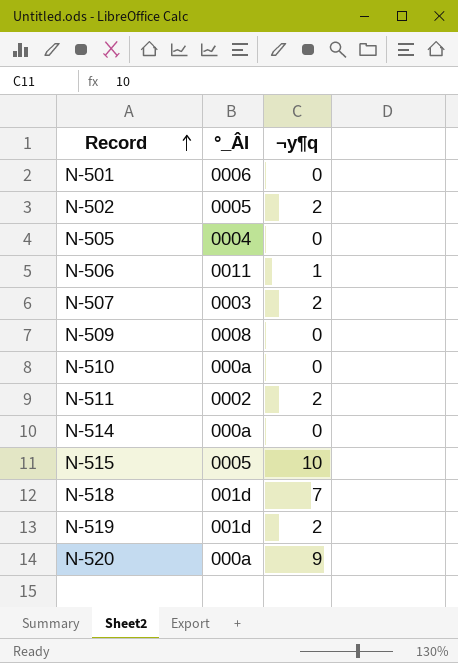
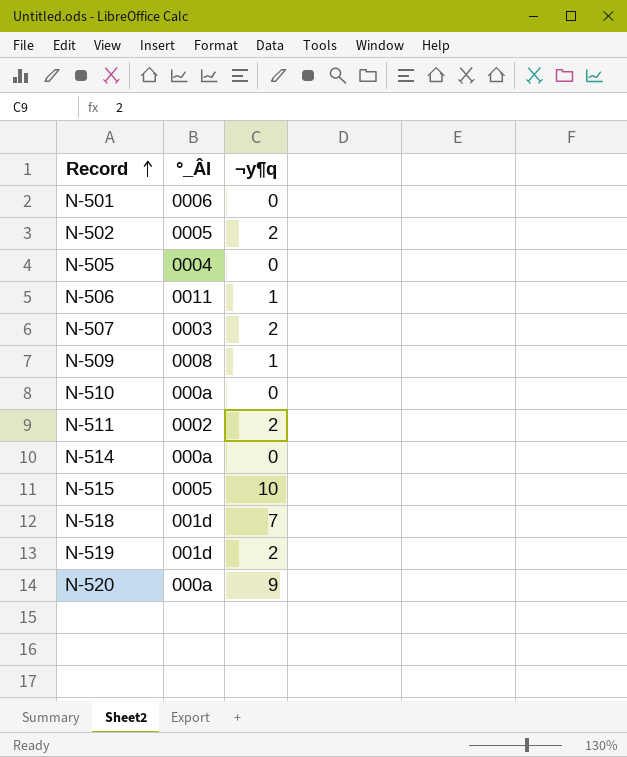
N-509 | ¬y¶q: 0 -> 1

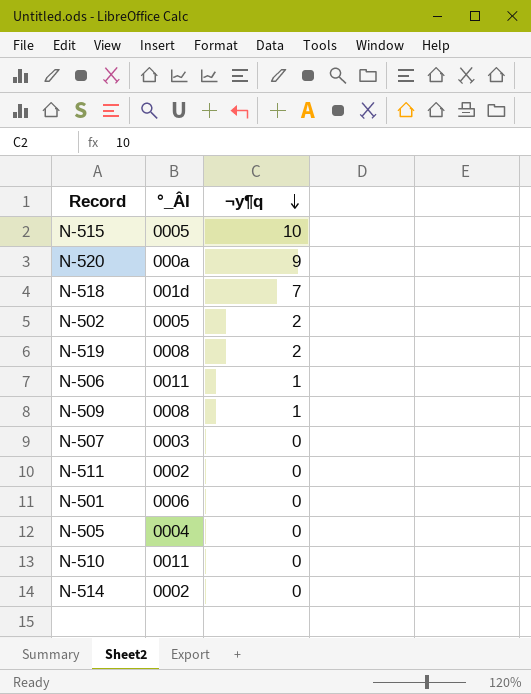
row order: Record ascending -> ¬y¶q descending
N-519 | °_ÂI: 001d -> 0008
N-507 | ¬y¶q: 2 -> 0
N-511 | ¬y¶q: 2 -> 0
N-510 | °_ÂI: 000a -> 0011
N-514 | °_ÂI: 000a -> 0002

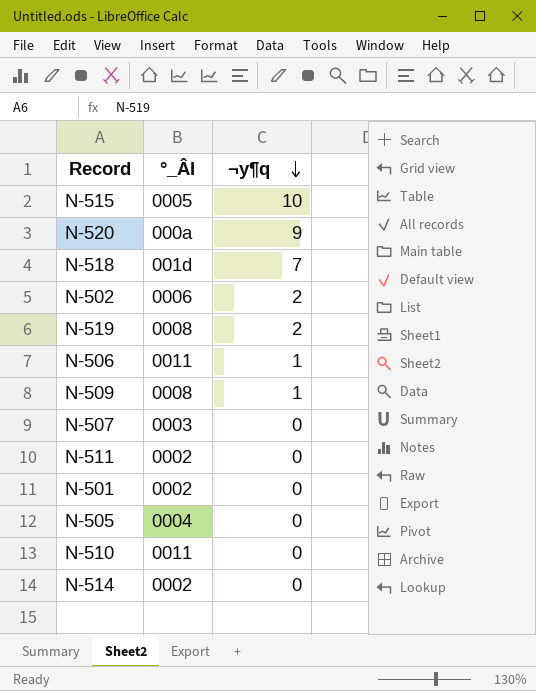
N-502 | °_ÂI: 0005 -> 0006
N-501 | °_ÂI: 0006 -> 0002

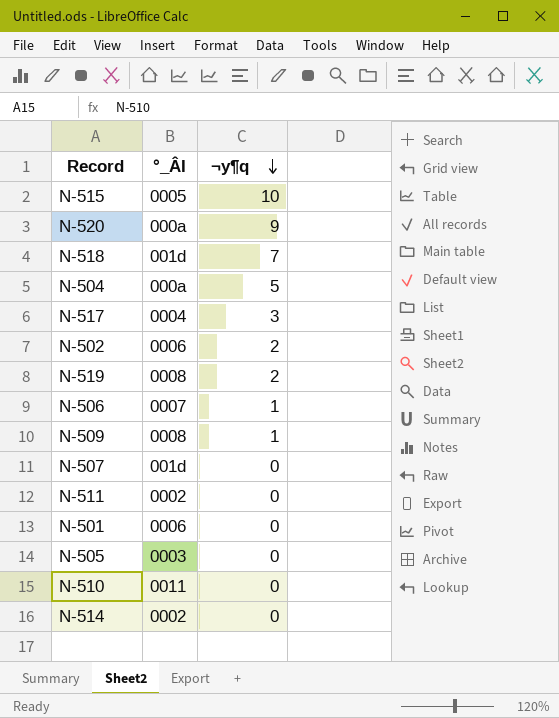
row N-504: none -> 000a | 5
row N-517: none -> 0004 | 3
N-506 | °_ÂI: 0011 -> 0007
N-507 | °_ÂI: 0003 -> 001d
N-501 | °_ÂI: 0002 -> 0006
N-505 | °_ÂI: 0004 -> 0003

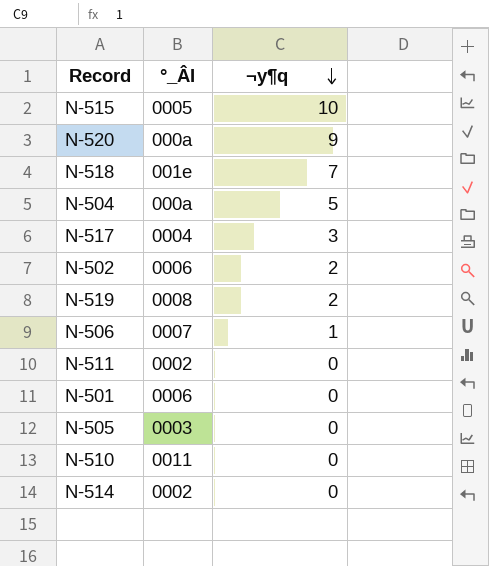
row N-509: 0008 | 1 -> none
row N-507: 001d | 0 -> none
N-518 | °_ÂI: 001d -> 001e

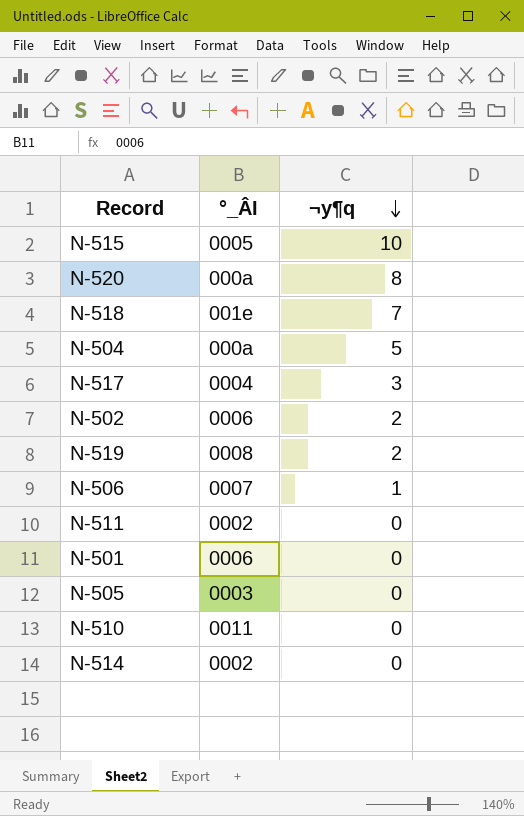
N-520 | ¬y¶q: 9 -> 8

